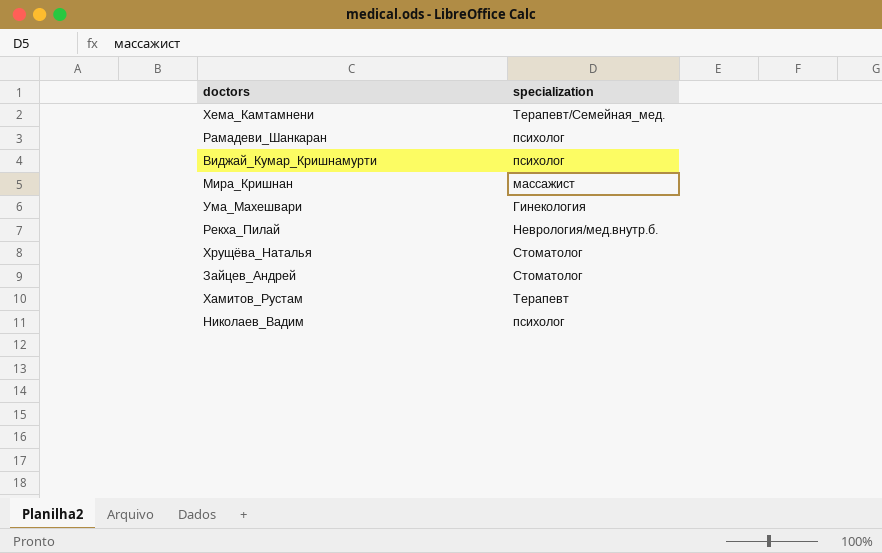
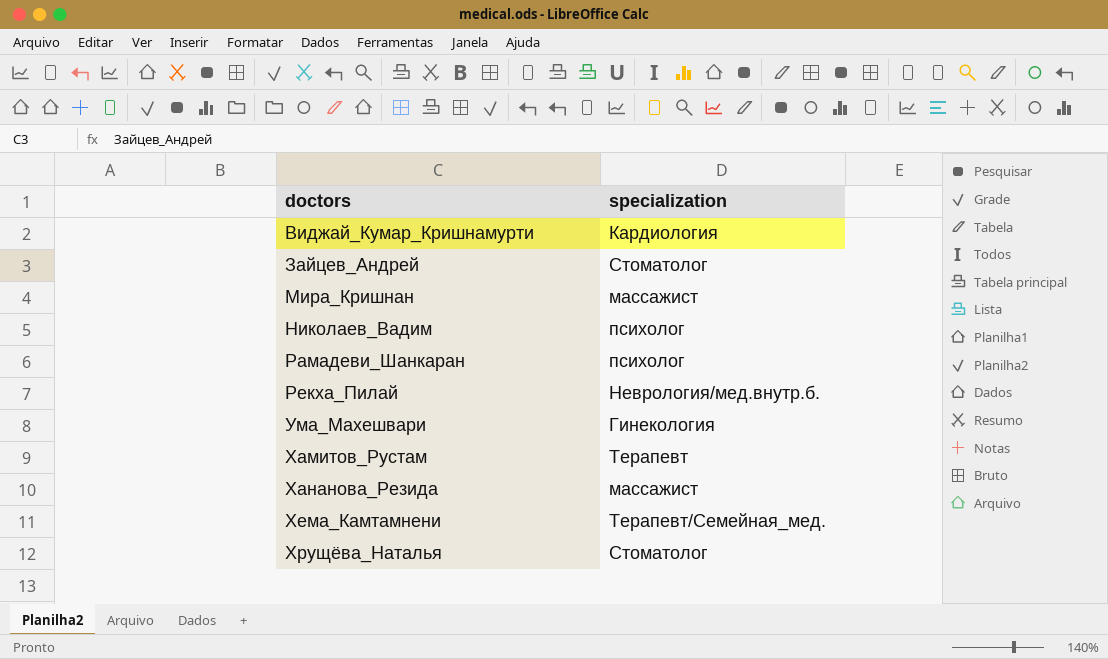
row order: none -> doctors ascending
Виджай_Кумар_Кришнамурти | specialization: психолог -> Кардиология
row Хананова_Резида: none -> массажист

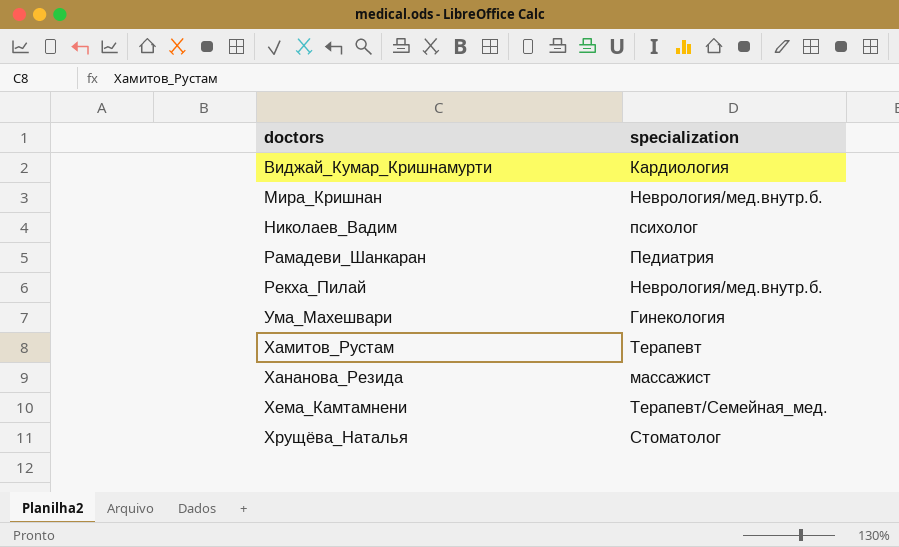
row Зайцев_Андрей: Стоматолог -> none
Мира_Кришнан | specialization: массажист -> Неврология/мед.внутр.б.
Рамадеви_Шанкаран | specialization: психолог -> Педиатрия

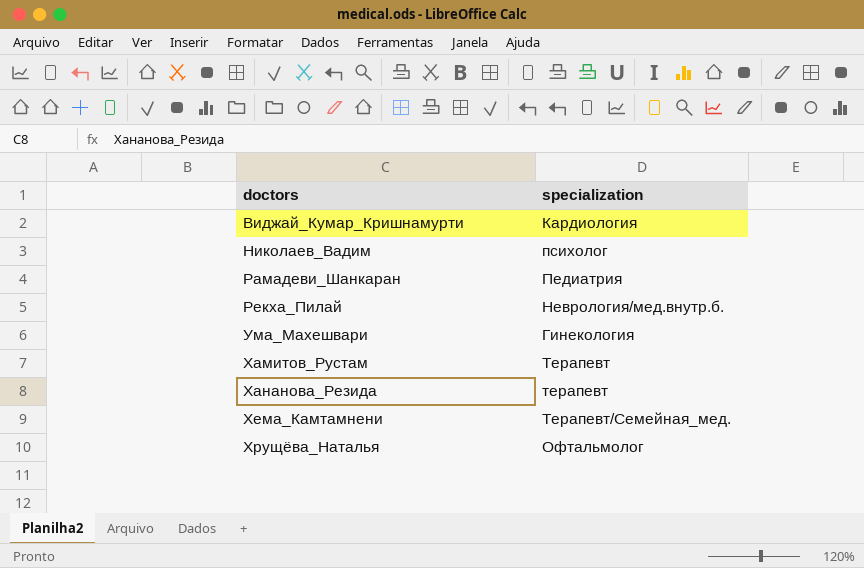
row Мира_Кришнан: Неврология/мед.внутр.б. -> none
Хананова_Резида | specialization: массажист -> терапевт
Хрущёва_Наталья | specialization: Стоматолог -> Офтальмолог

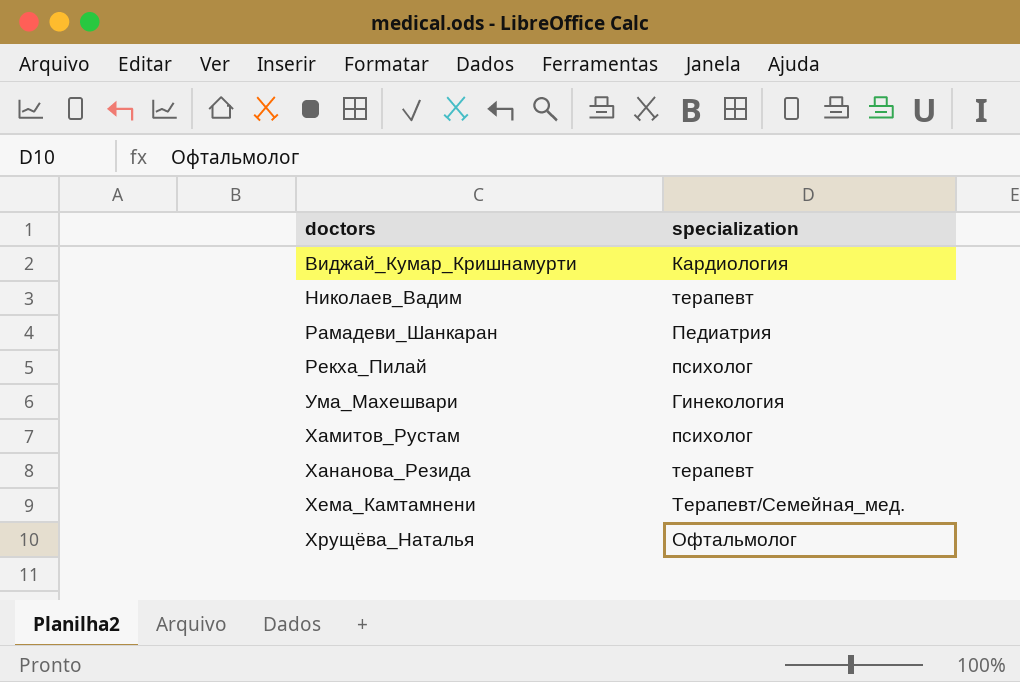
Николаев_Вадим | specialization: психолог -> терапевт
Рекха_Пилай | specialization: Неврология/мед.внутр.б. -> психолог
Хамитов_Рустам | specialization: Терапевт -> психолог

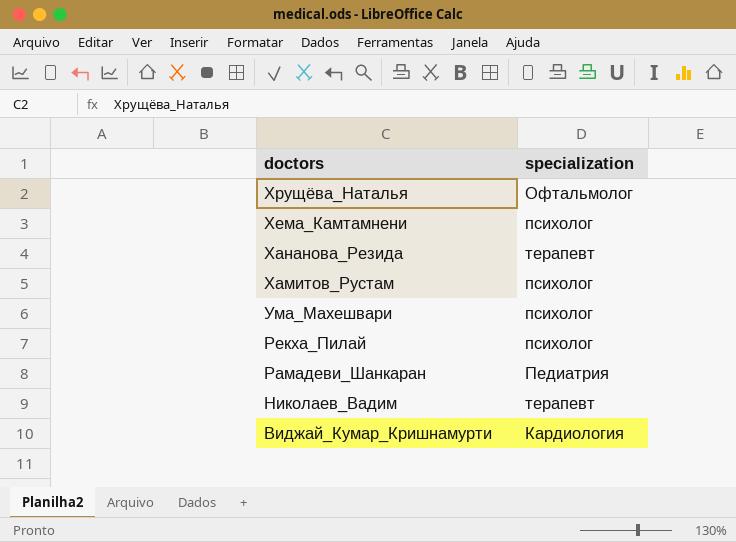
row order: doctors ascending -> doctors descending
Хема_Камтамнени | specialization: Терапевт/Семейная_мед. -> психолог
Ума_Махешвари | specialization: Гинекология -> психолог

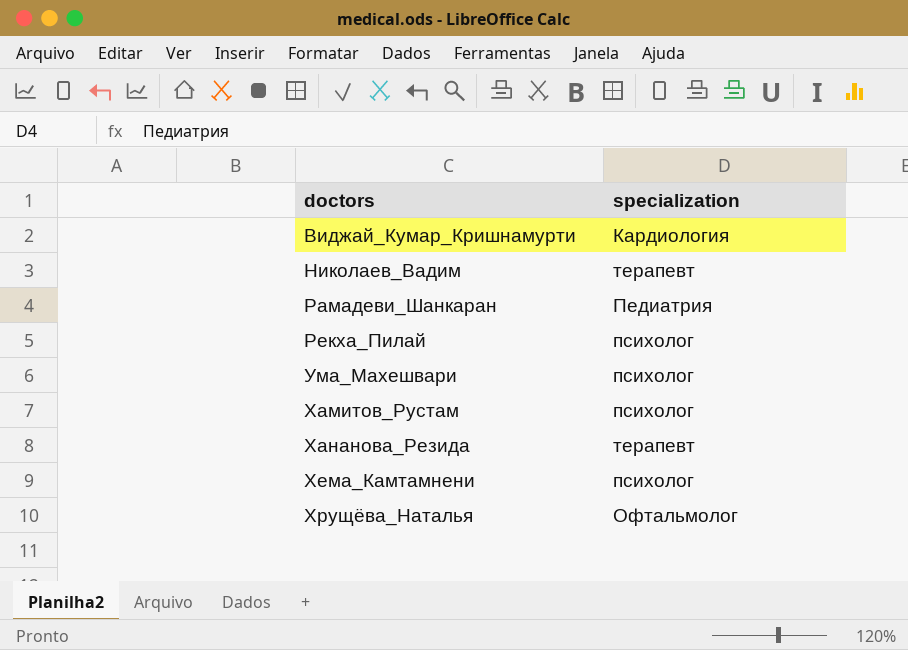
row order: doctors descending -> doctors ascending

